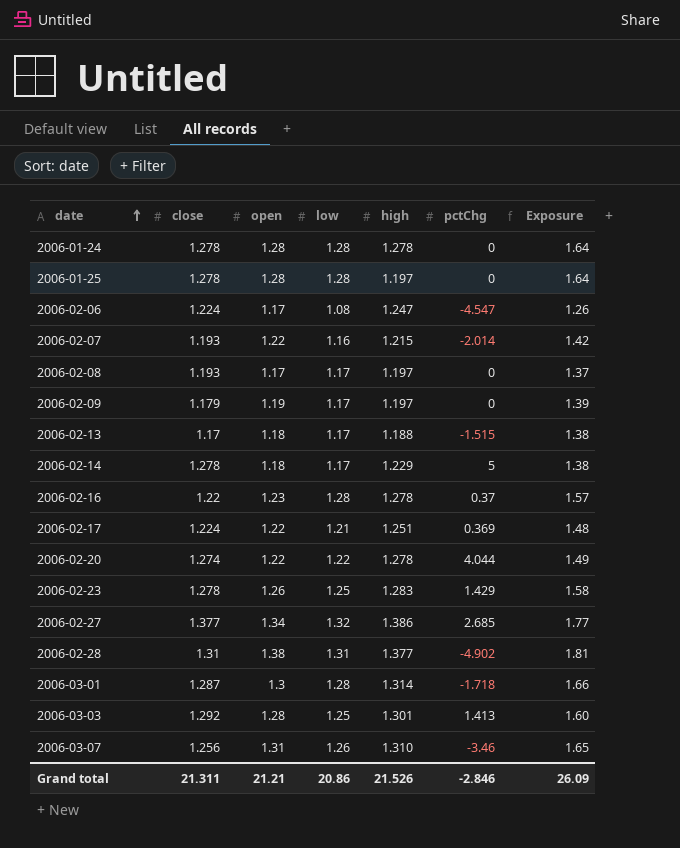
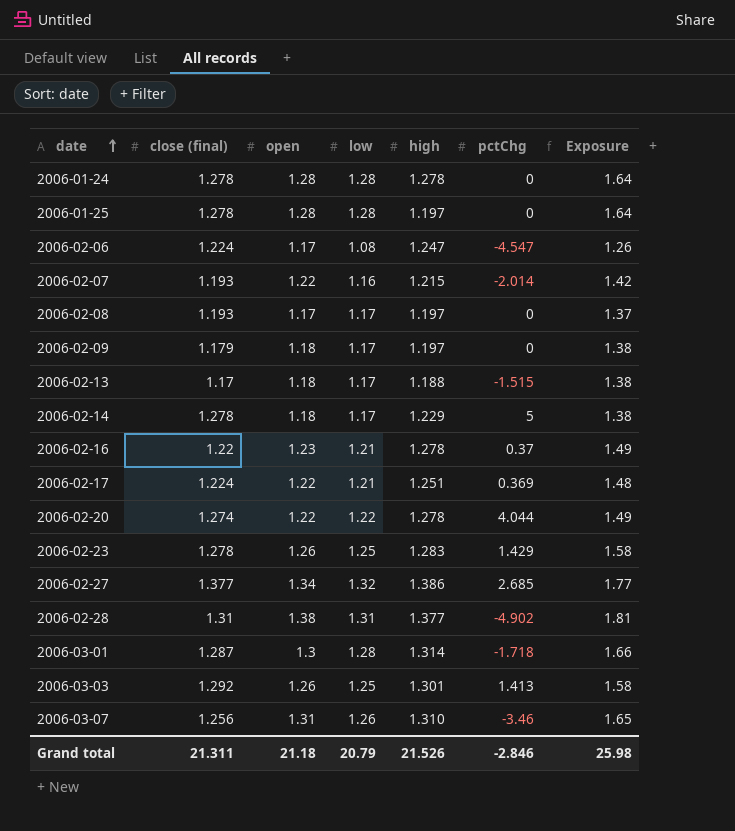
column name: close -> close (final)
2006-02-09 | open: 1.19 -> 1.18
2006-02-09 | Exposure: 1.39 -> 1.38
2006-02-16 | low: 1.28 -> 1.21
2006-02-16 | Exposure: 1.57 -> 1.49
2006-03-03 | open: 1.28 -> 1.26
2006-03-03 | Exposure: 1.60 -> 1.58
Grand total | open: 21.21 -> 21.18
Grand total | low: 20.86 -> 20.79
Grand total | Exposure: 26.09 -> 25.98

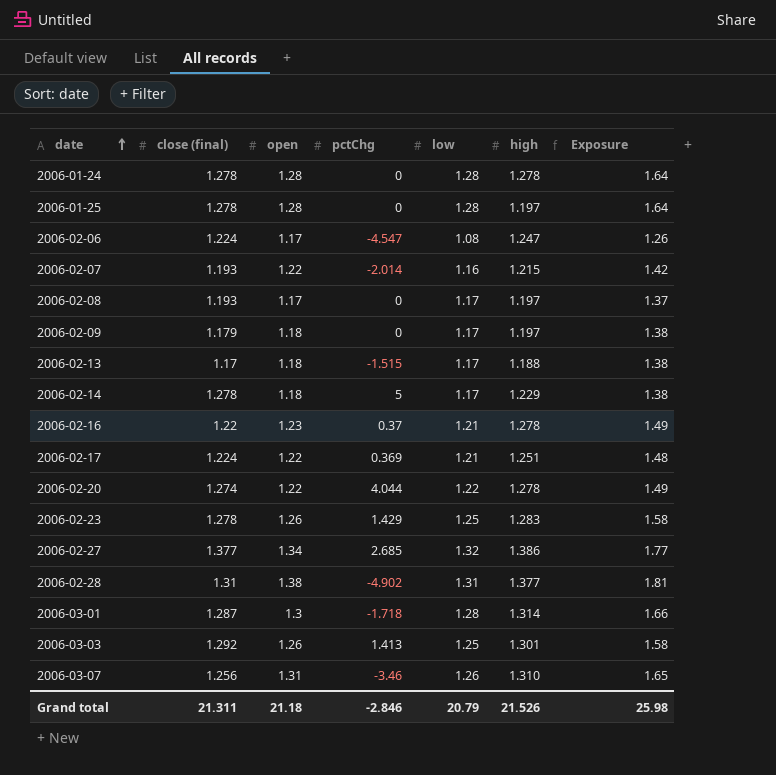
column pctChg | position: 6 -> 4

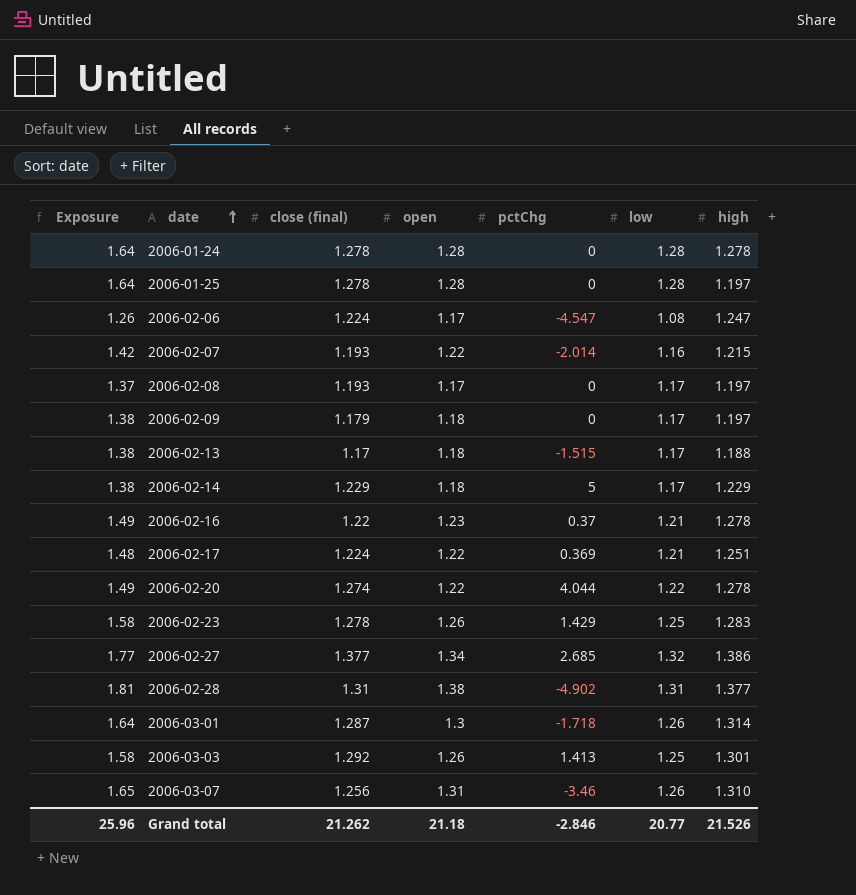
column Exposure | position: 7 -> 1
2006-02-14 | close (final): 1.278 -> 1.229
2006-03-01 | Exposure: 1.66 -> 1.64
2006-03-01 | low: 1.28 -> 1.26
Grand total | Exposure: 25.98 -> 25.96
Grand total | close (final): 21.311 -> 21.262
Grand total | low: 20.79 -> 20.77

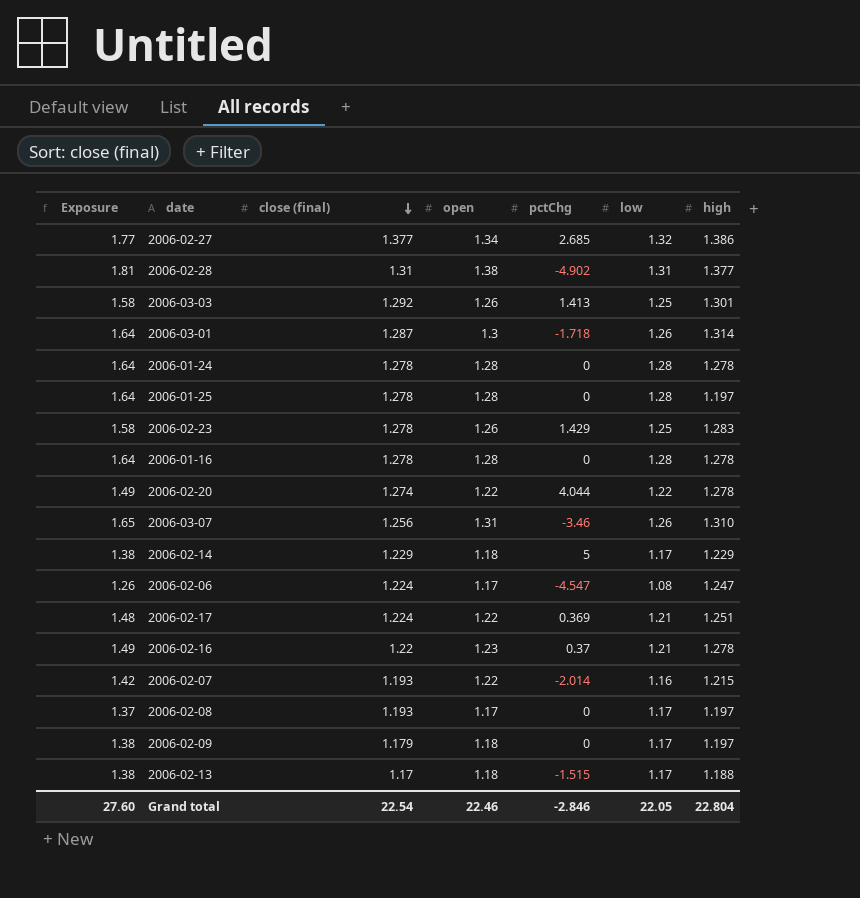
row order: date ascending -> close (final) descending
row 2006-01-16: none -> 1.64 | 1.278 | 1.28 | 0 | 1.28 | 1.278
Grand total | Exposure: 25.96 -> 27.60
Grand total | close (final): 21.262 -> 22.54
Grand total | open: 21.18 -> 22.46
Grand total | low: 20.77 -> 22.05
Grand total | high: 21.526 -> 22.804

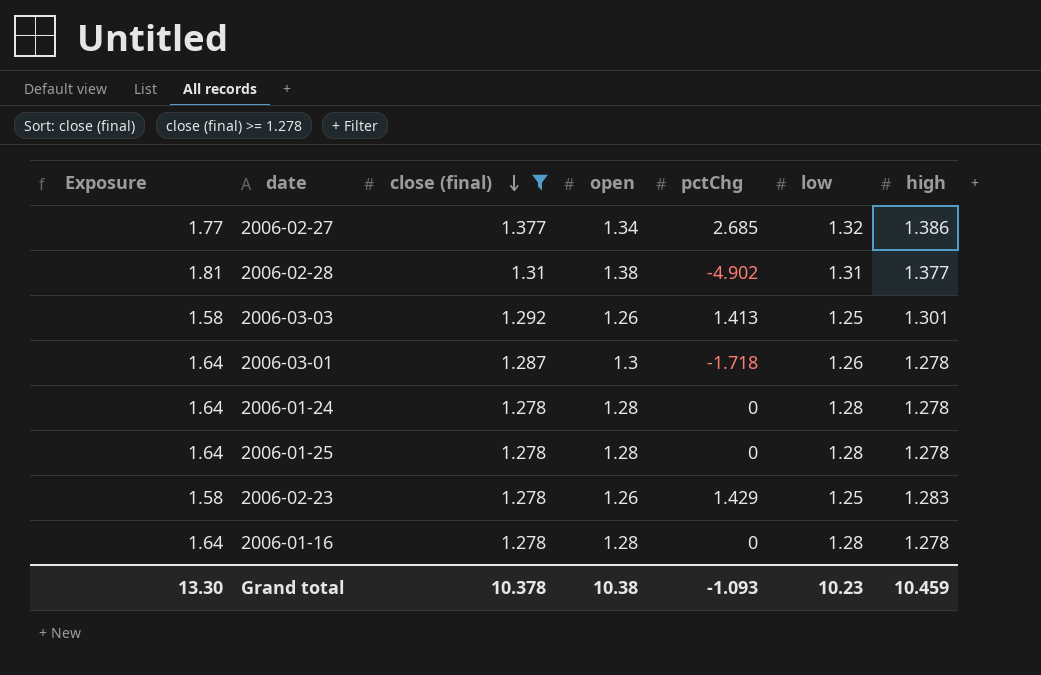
filter: none -> close (final) >= 1.278
2006-03-01 | high: 1.314 -> 1.278
2006-01-25 | high: 1.197 -> 1.278
Grand total | Exposure: 27.60 -> 13.30
Grand total | close (final): 22.54 -> 10.378
Grand total | open: 22.46 -> 10.38
Grand total | pctChg: -2.846 -> -1.093
Grand total | low: 22.05 -> 10.23
Grand total | high: 22.804 -> 10.459

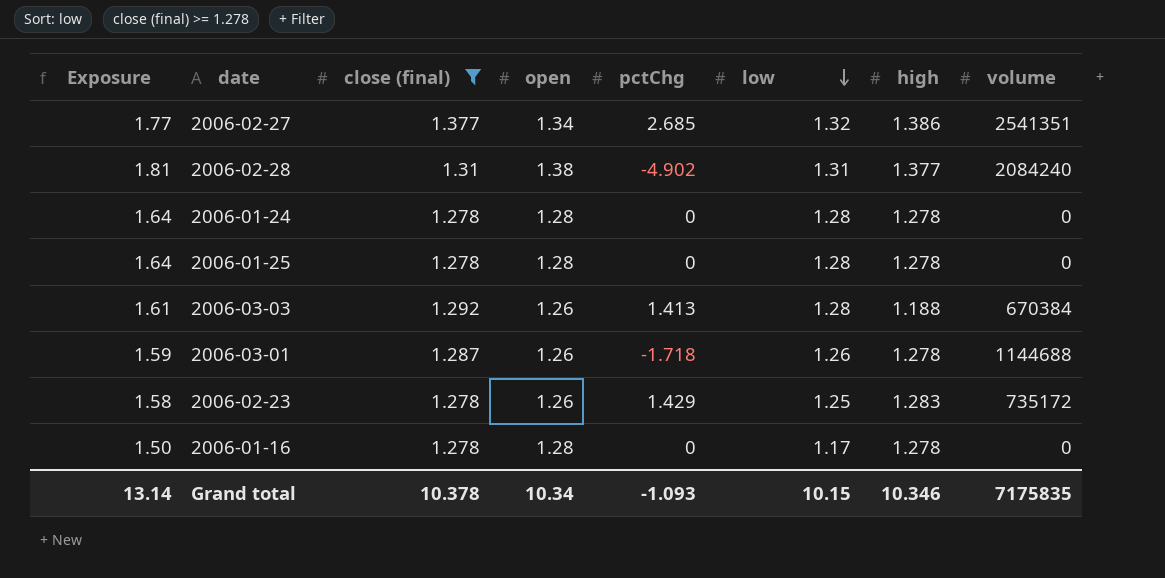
row order: close (final) descending -> low descending
column volume | position: none -> 8
2006-03-03 | Exposure: 1.58 -> 1.61
2006-03-03 | low: 1.25 -> 1.28
2006-03-03 | high: 1.301 -> 1.188
2006-03-01 | Exposure: 1.64 -> 1.59
2006-03-01 | open: 1.3 -> 1.26
2006-01-16 | Exposure: 1.64 -> 1.50
2006-01-16 | low: 1.28 -> 1.17
Grand total | Exposure: 13.30 -> 13.14
Grand total | open: 10.38 -> 10.34
Grand total | low: 10.23 -> 10.15
Grand total | high: 10.459 -> 10.346

